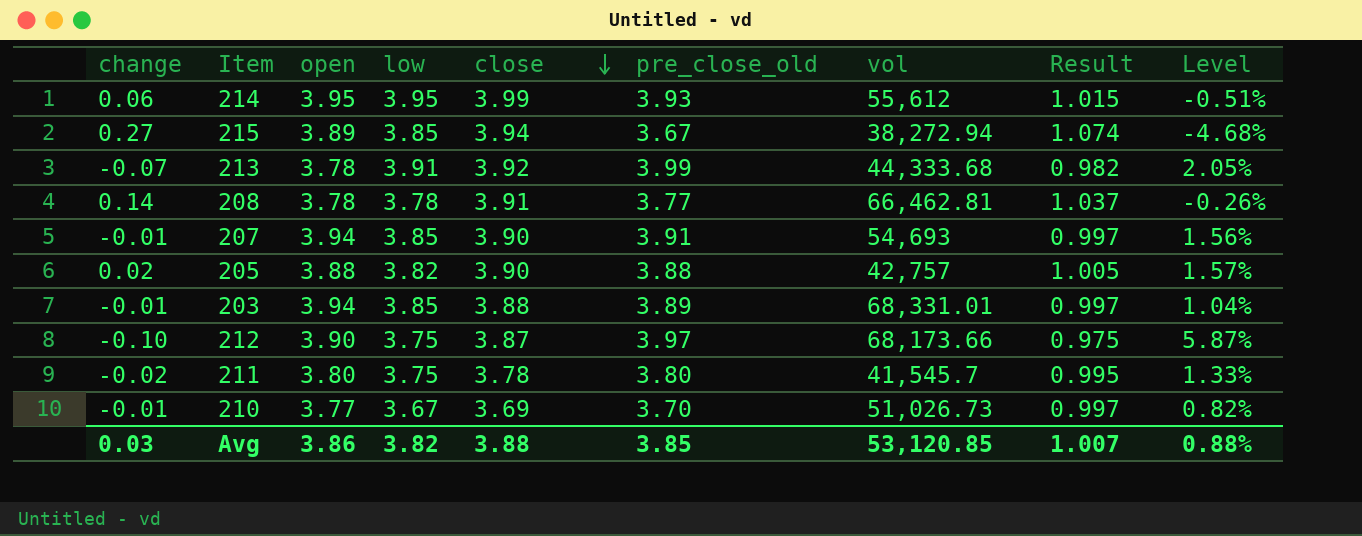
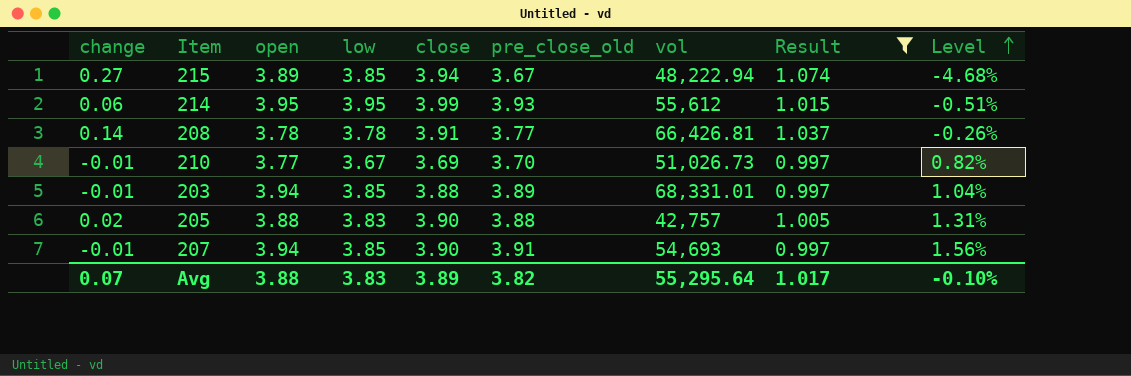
filter: none -> Result >= 0.997
row order: close descending -> Level ascending
215 | vol: 38,272.94 -> 48,222.94
208 | vol: 66,462.81 -> 66,426.81
205 | low: 3.82 -> 3.83
205 | Level: 1.57% -> 1.31%
Avg | change: 0.03 -> 0.07
Avg | open: 3.86 -> 3.88
Avg | low: 3.82 -> 3.83
Avg | close: 3.88 -> 3.89
Avg | pre_close_old: 3.85 -> 3.82
Avg | vol: 53,120.85 -> 55,295.64
Avg | Result: 1.007 -> 1.017
Avg | Level: 0.88% -> -0.10%

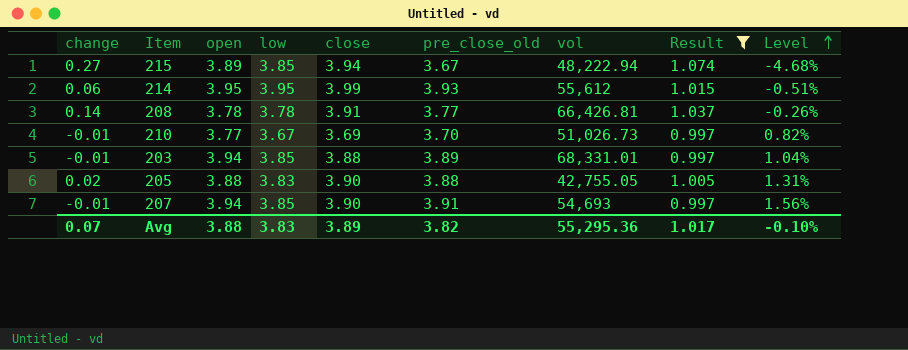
205 | vol: 42,757 -> 42,755.05
Avg | vol: 55,295.64 -> 55,295.36

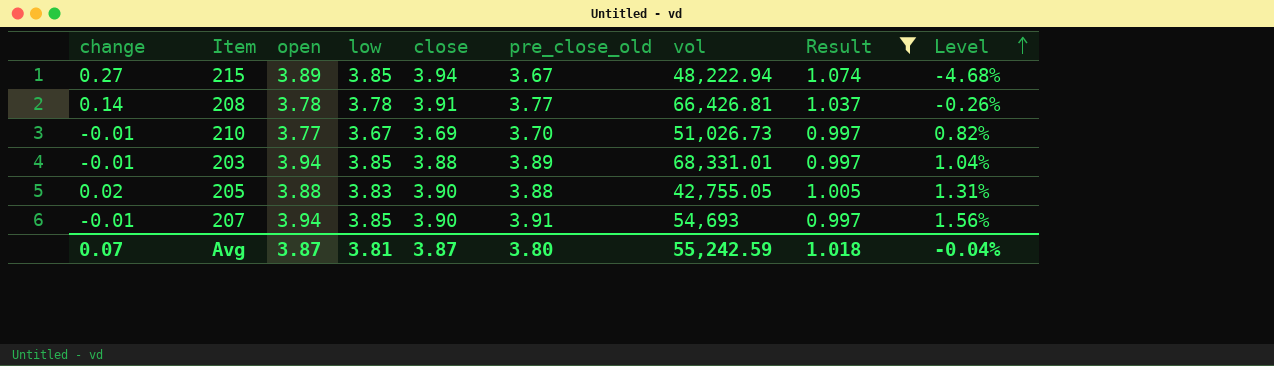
row 214: 0.06 | 3.95 | 3.95 | 3.99 | 3.93 | 55,612 | 1.015 | -0.51% -> none
Avg | open: 3.88 -> 3.87
Avg | low: 3.83 -> 3.81
Avg | close: 3.89 -> 3.87
Avg | pre_close_old: 3.82 -> 3.80
Avg | vol: 55,295.36 -> 55,242.59
Avg | Result: 1.017 -> 1.018
Avg | Level: -0.10% -> -0.04%

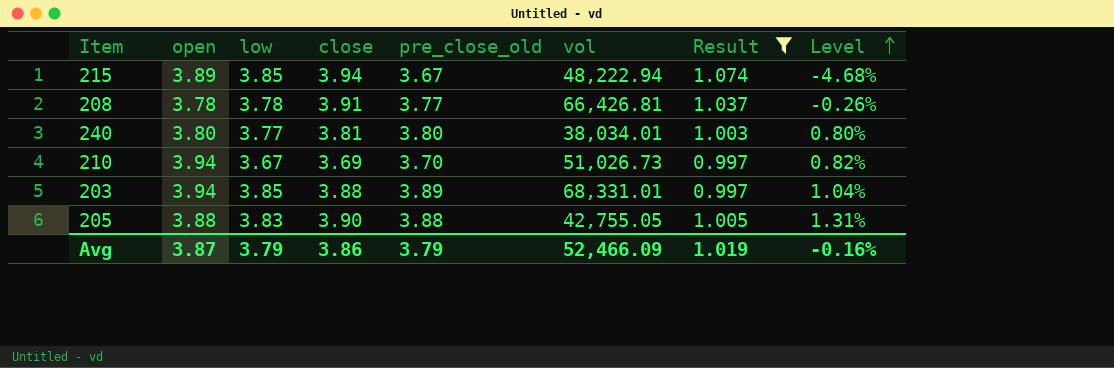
column change | formula: [close] - [pre_close_old] -> none
row 207: -0.01 | 3.94 | 3.85 | 3.90 | 3.91 | 54,693 | 0.997 | 1.56% -> none
row 240: none -> 3.80 | 3.77 | 3.81 | 3.80 | 38,034.01 | 1.003 | 0.80%
210 | open: 3.77 -> 3.94
Avg | low: 3.81 -> 3.79
Avg | close: 3.87 -> 3.86
Avg | pre_close_old: 3.80 -> 3.79
Avg | vol: 55,242.59 -> 52,466.09
Avg | Result: 1.018 -> 1.019
Avg | Level: -0.04% -> -0.16%

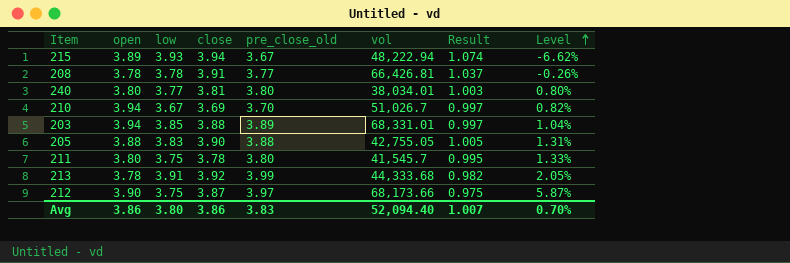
filter: Result >= 0.997 -> none
215 | low: 3.85 -> 3.93
215 | Level: -4.68% -> -6.62%
210 | vol: 51,026.73 -> 51,026.7
Avg | open: 3.87 -> 3.86
Avg | low: 3.79 -> 3.80
Avg | pre_close_old: 3.79 -> 3.83
Avg | vol: 52,466.09 -> 52,094.40
Avg | Result: 1.019 -> 1.007
Avg | Level: -0.16% -> 0.70%

